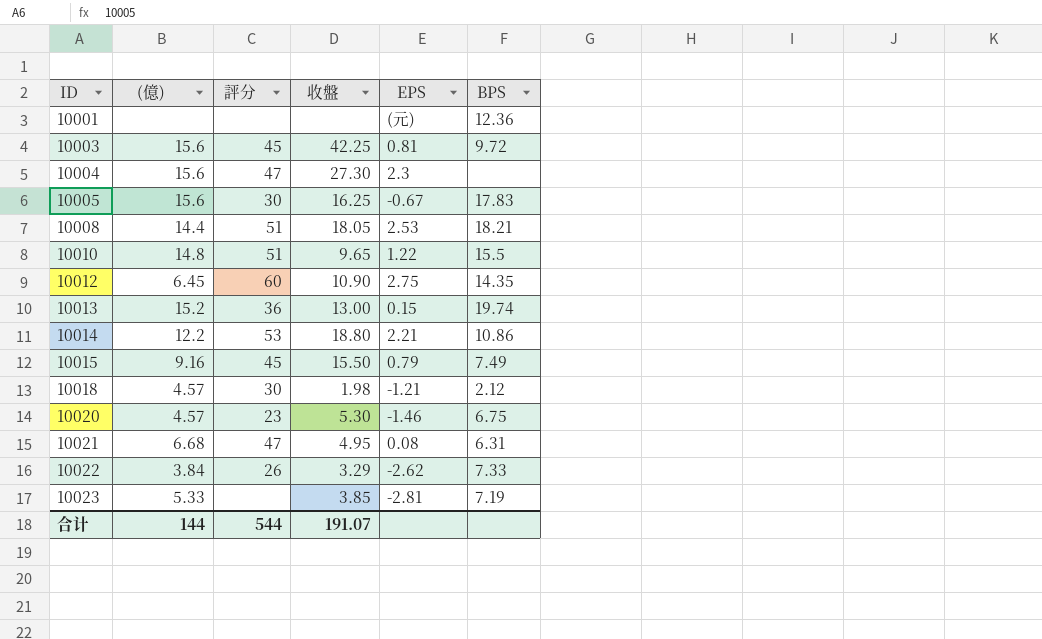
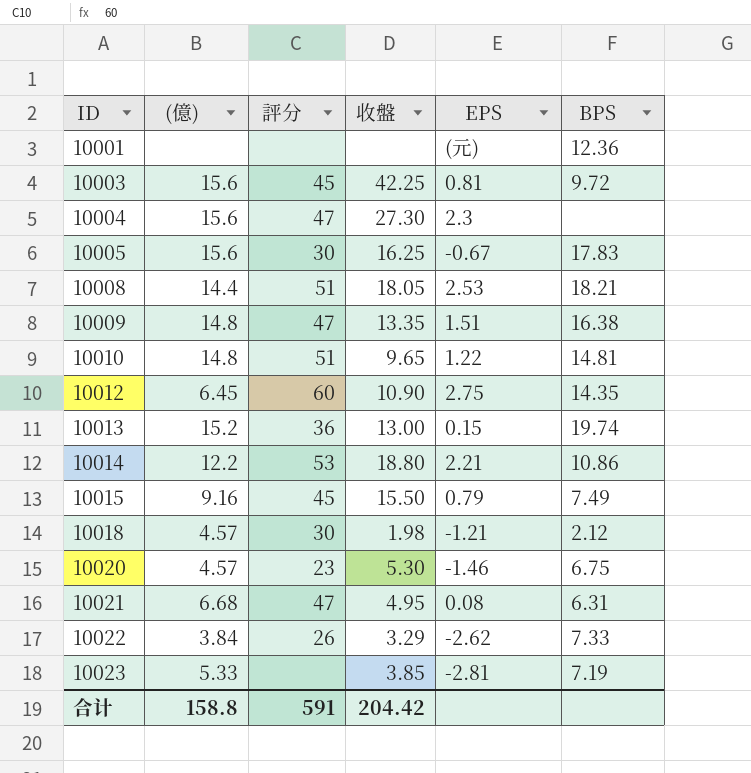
row 10009: none -> 14.8 | 47 | 13.35 | 1.51 | 16.38
10010 | BPS: 15.5 -> 14.81
合计 | (億): 144 -> 158.8
合计 | 評分: 544 -> 591
合计 | 收盤: 191.07 -> 204.42

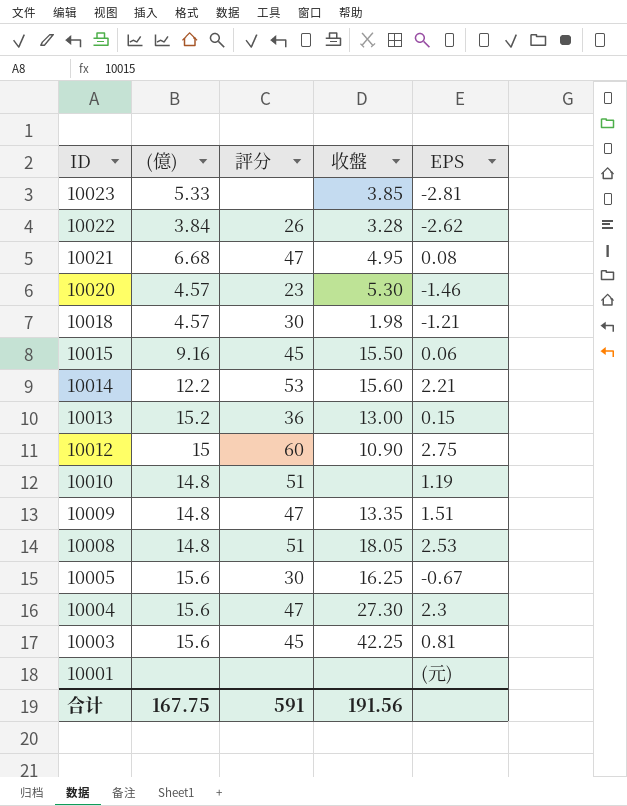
row order: ID ascending -> ID descending
column BPS | position: 6 -> none
10022 | 收盤: 3.29 -> 3.28
10015 | EPS: 0.79 -> 0.06
10014 | 收盤: 18.80 -> 15.60
10012 | (億): 6.45 -> 15
10010 | 收盤: 9.65 -> none
10010 | EPS: 1.22 -> 1.19
10008 | (億): 14.4 -> 14.8
合计 | (億): 158.8 -> 167.75
合计 | 收盤: 204.42 -> 191.56

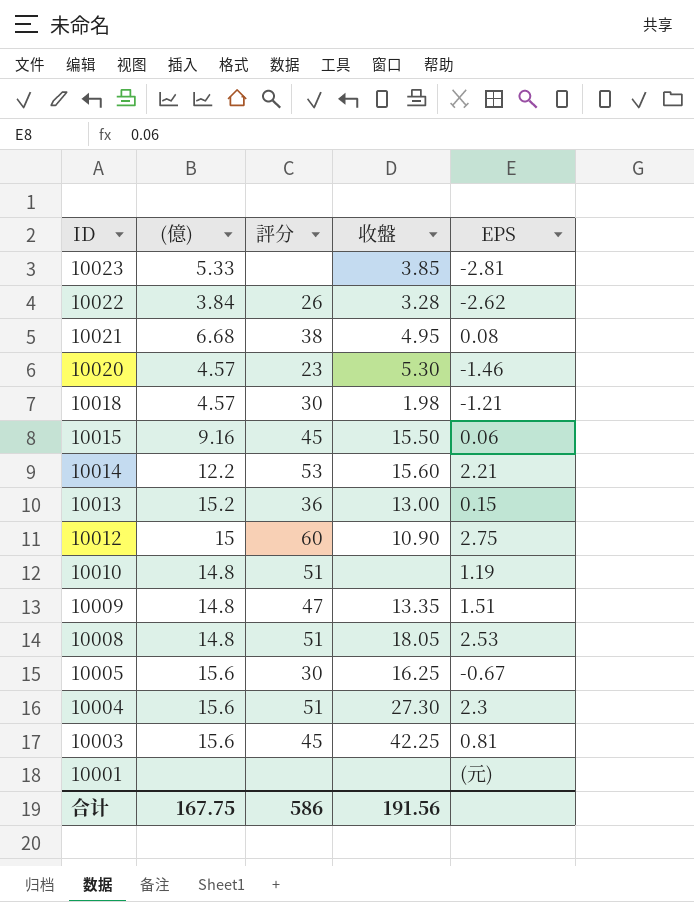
10021 | 評分: 47 -> 38
10004 | 評分: 47 -> 51
合计 | 評分: 591 -> 586

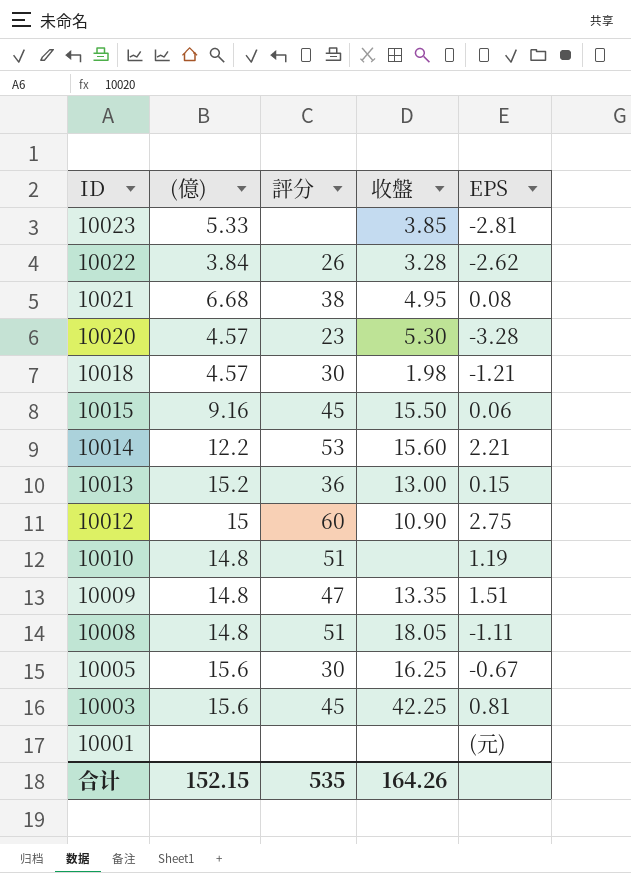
row 10004: 15.6 | 51 | 27.30 | 2.3 -> none
10020 | EPS: -1.46 -> -3.28
10008 | EPS: 2.53 -> -1.11
合计 | (億): 167.75 -> 152.15
合计 | 評分: 586 -> 535
合计 | 收盤: 191.56 -> 164.26

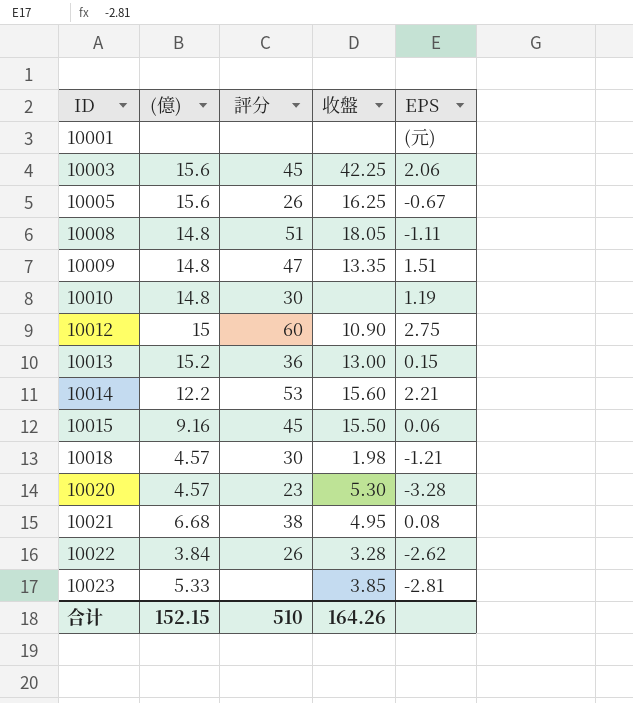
row order: ID descending -> ID ascending
10003 | EPS: 0.81 -> 2.06
10005 | 評分: 30 -> 26
10010 | 評分: 51 -> 30
合计 | 評分: 535 -> 510

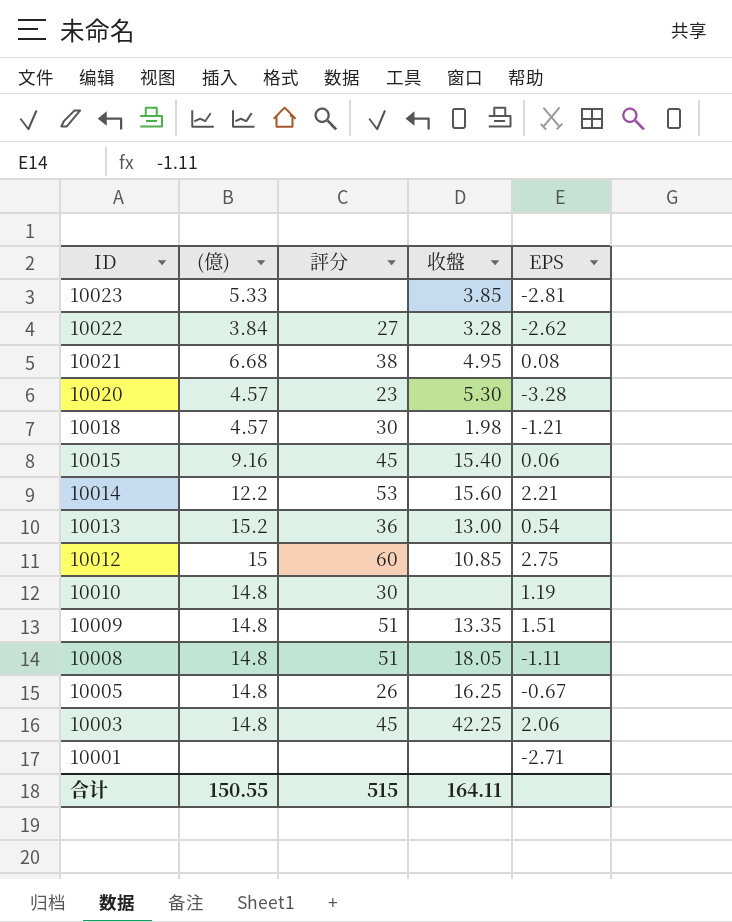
row order: ID ascending -> ID descending
10022 | 評分: 26 -> 27
10015 | 收盤: 15.50 -> 15.40
10013 | EPS: 0.15 -> 0.54
10012 | 收盤: 10.90 -> 10.85
10009 | 評分: 47 -> 51
10005 | (億): 15.6 -> 14.8
10003 | (億): 15.6 -> 14.8
10001 | EPS: (元) -> -2.71
合计 | (億): 152.15 -> 150.55
合计 | 評分: 510 -> 515
合计 | 收盤: 164.26 -> 164.11

